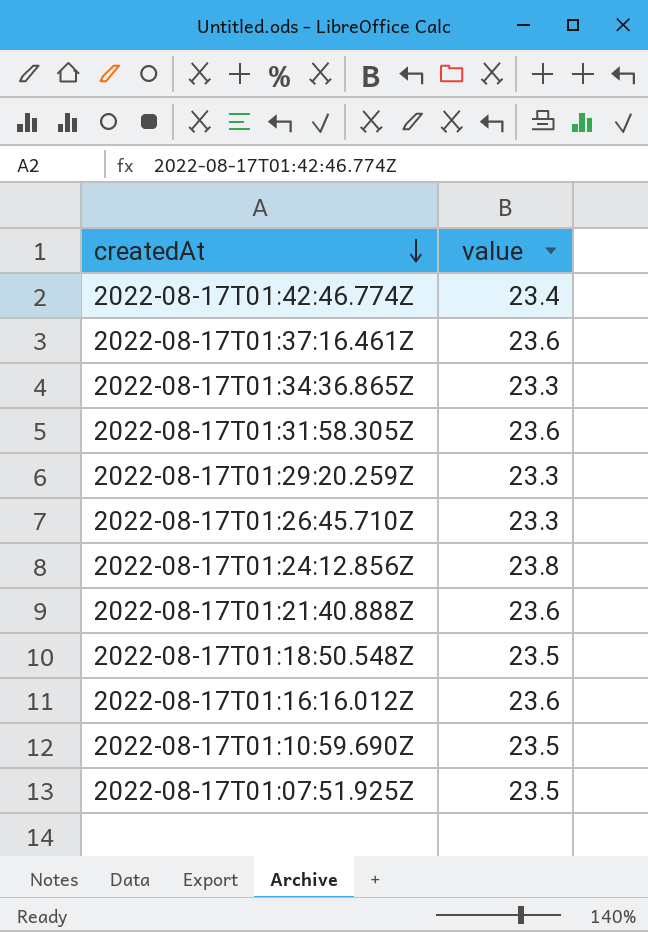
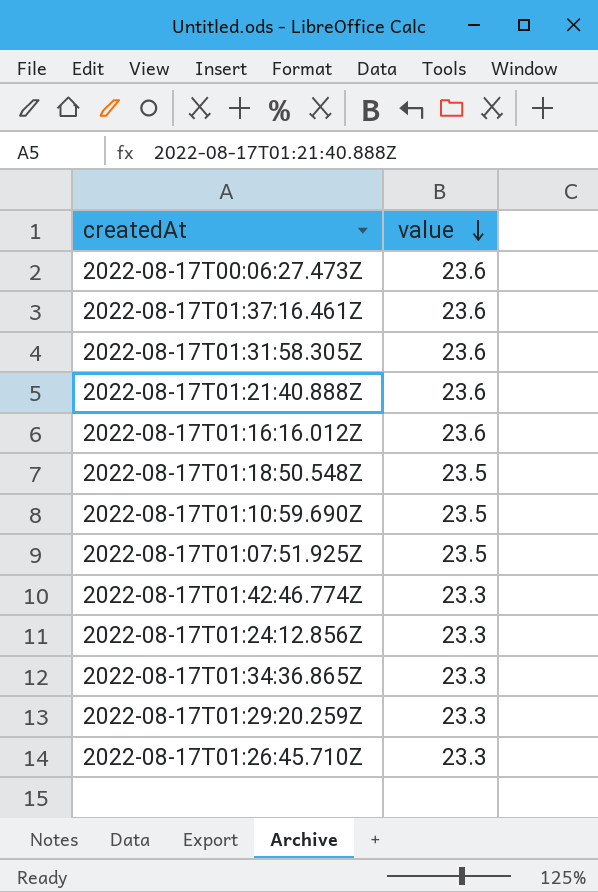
row order: createdAt descending -> value descending
row 2022-08-17T00:06:27.473Z: none -> 23.6
2022-08-17T01:42:46.774Z | value: 23.4 -> 23.3
2022-08-17T01:24:12.856Z | value: 23.8 -> 23.3

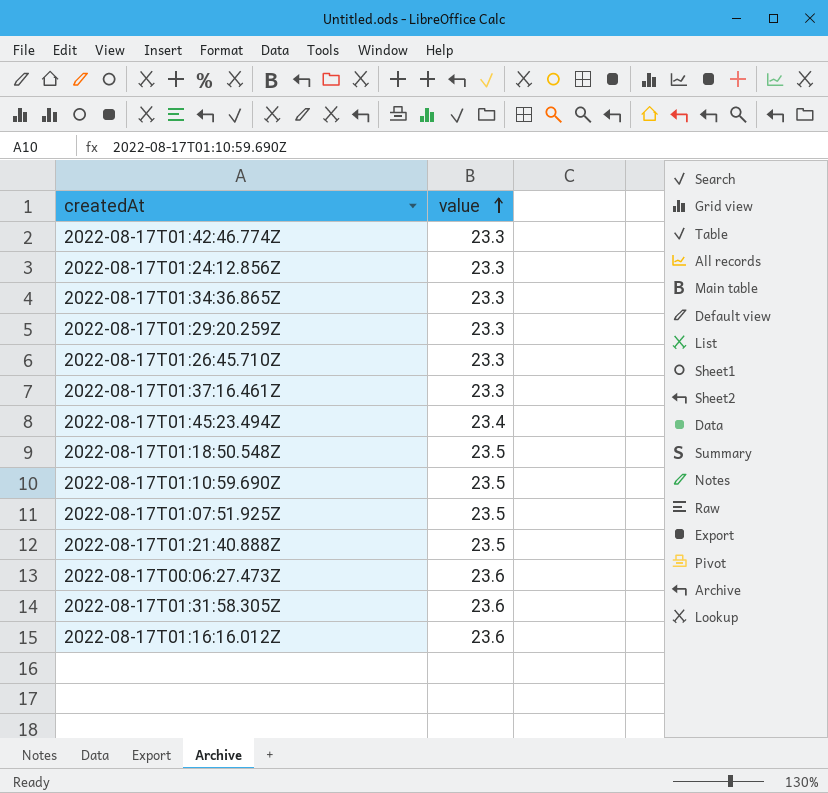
row order: value descending -> value ascending
2022-08-17T01:37:16.461Z | value: 23.6 -> 23.3
row 2022-08-17T01:45:23.494Z: none -> 23.4
2022-08-17T01:21:40.888Z | value: 23.6 -> 23.5

